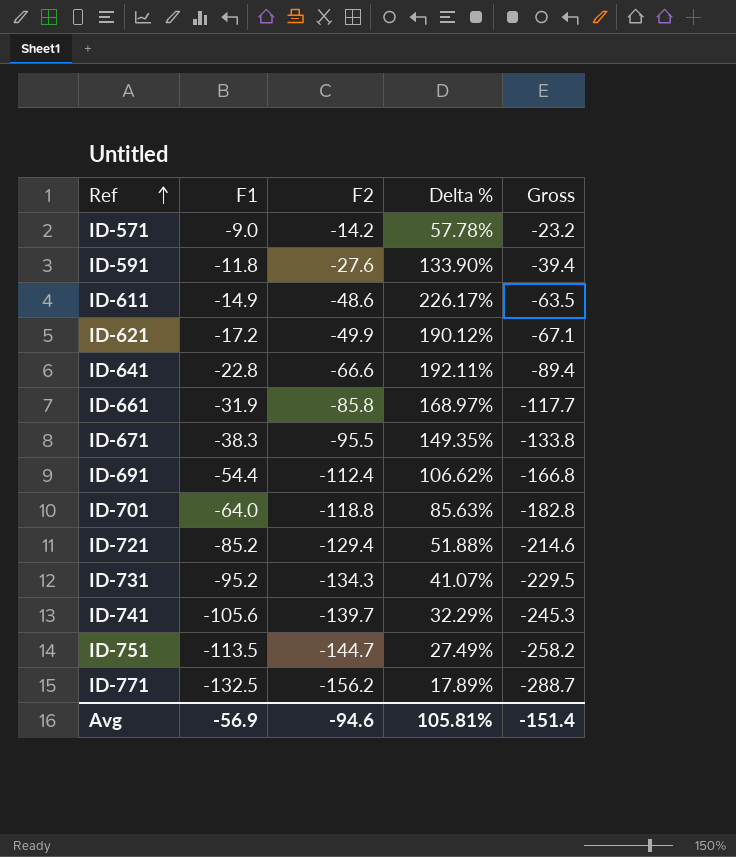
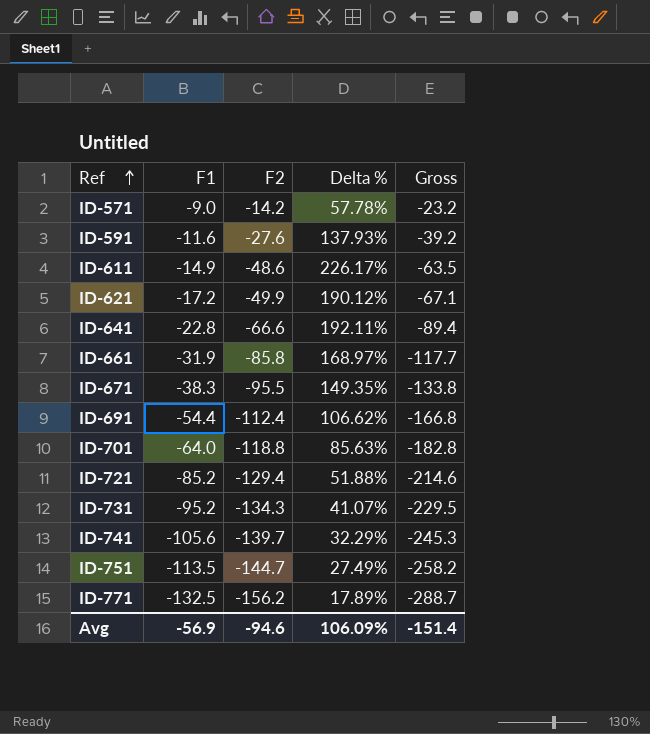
ID-591 | F1: -11.8 -> -11.6
ID-591 | Delta %: 133.90% -> 137.93%
ID-591 | Gross: -39.4 -> -39.2
Avg | Delta %: 105.81% -> 106.09%

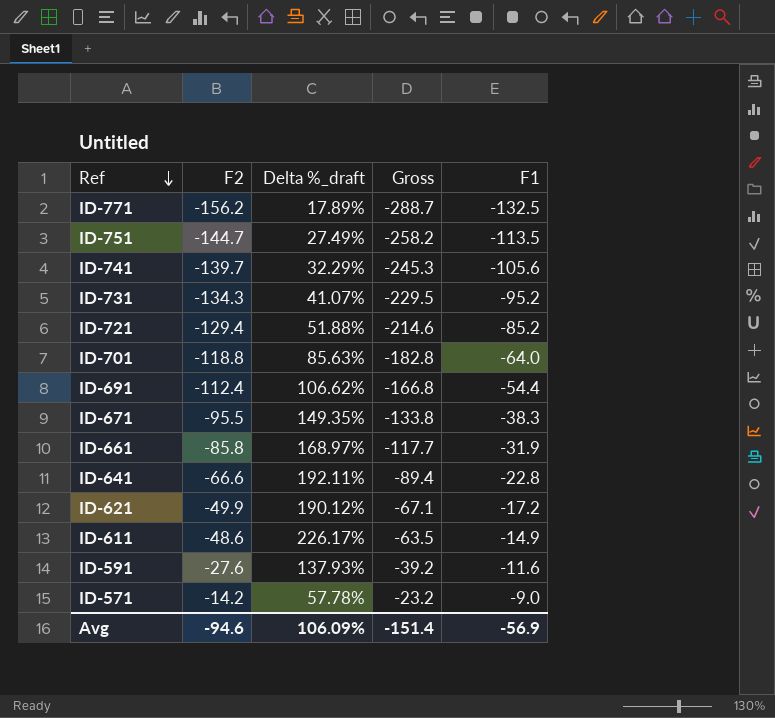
row order: Ref ascending -> Ref descending
column name: Delta % -> Delta %_draft
column F1 | position: 2 -> 5

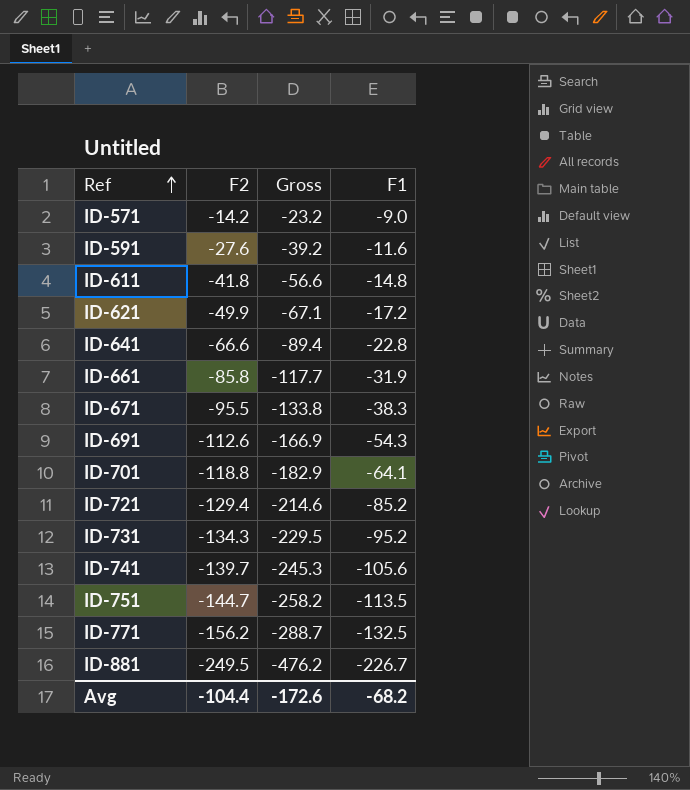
row order: Ref descending -> Ref ascending
column Delta %_draft | formula: ([F2] - [F1]) / [F1] -> none
ID-611 | F2: -48.6 -> -41.8
ID-611 | Gross: -63.5 -> -56.6
ID-611 | F1: -14.9 -> -14.8
ID-691 | F2: -112.4 -> -112.6
ID-691 | Gross: -166.8 -> -166.9
ID-691 | F1: -54.4 -> -54.3
ID-701 | Gross: -182.8 -> -182.9
ID-701 | F1: -64.0 -> -64.1
row ID-881: none -> -249.5 | -476.2 | -226.7
Avg | F2: -94.6 -> -104.4
Avg | Gross: -151.4 -> -172.6
Avg | F1: -56.9 -> -68.2

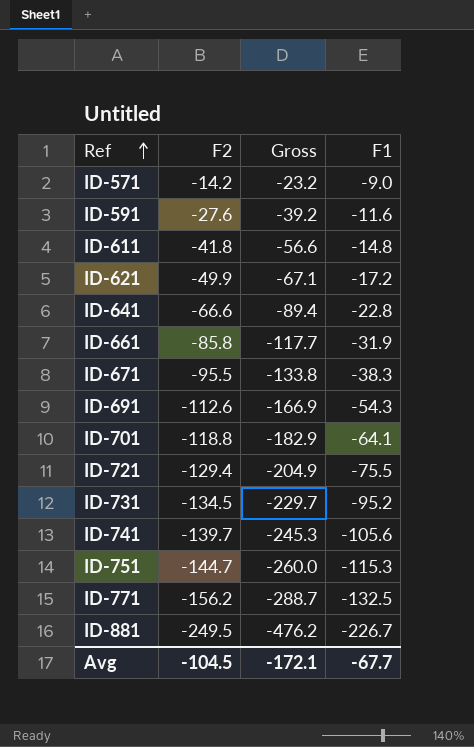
ID-721 | Gross: -214.6 -> -204.9
ID-721 | F1: -85.2 -> -75.5
ID-731 | F2: -134.3 -> -134.5
ID-731 | Gross: -229.5 -> -229.7
ID-751 | Gross: -258.2 -> -260.0
ID-751 | F1: -113.5 -> -115.3
Avg | F2: -104.4 -> -104.5
Avg | Gross: -172.6 -> -172.1
Avg | F1: -68.2 -> -67.7

